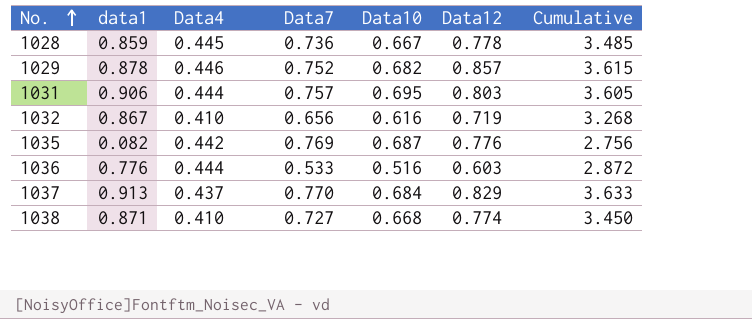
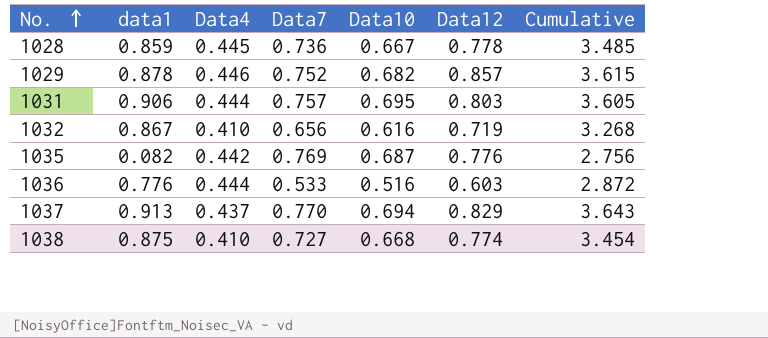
1037 | Data10: 0.684 -> 0.694
1037 | Cumulative: 3.633 -> 3.643
1038 | data1: 0.871 -> 0.875
1038 | Cumulative: 3.450 -> 3.454

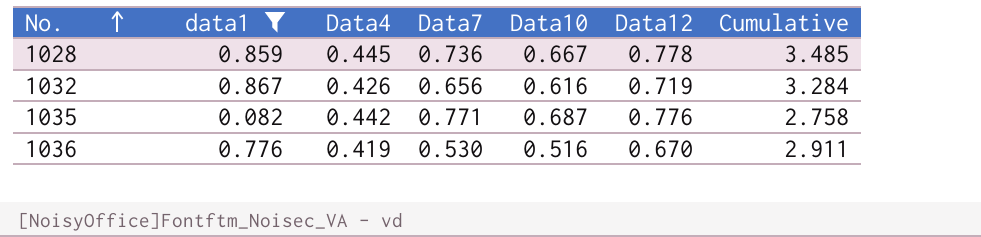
filter: none -> data1 <= 0.867
1032 | Data4: 0.410 -> 0.426
1032 | Cumulative: 3.268 -> 3.284
1035 | Data7: 0.769 -> 0.771
1035 | Cumulative: 2.756 -> 2.758
1036 | Data4: 0.444 -> 0.419
1036 | Data7: 0.533 -> 0.530
1036 | Data12: 0.603 -> 0.670
1036 | Cumulative: 2.872 -> 2.911

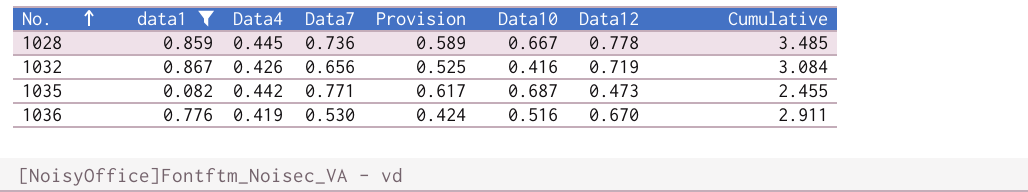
column Provision | formula: none -> [Data7] * 0.8
1032 | Data10: 0.616 -> 0.416
1032 | Cumulative: 3.284 -> 3.084
1035 | Data12: 0.776 -> 0.473
1035 | Cumulative: 2.758 -> 2.455

